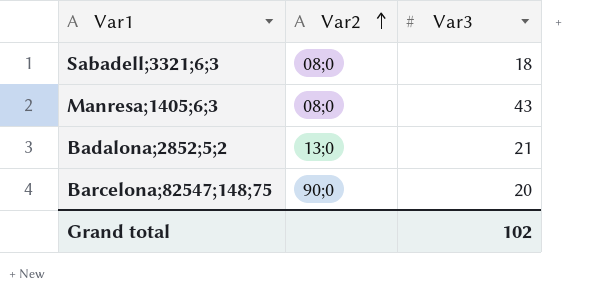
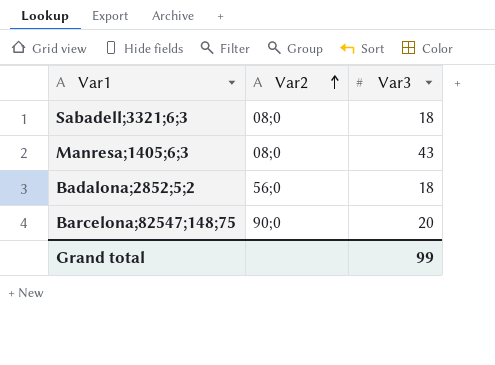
Badalona;2852;5;2 | Var2: 13;0 -> 56;0
Badalona;2852;5;2 | Var3: 21 -> 18
Grand total | Var3: 102 -> 99

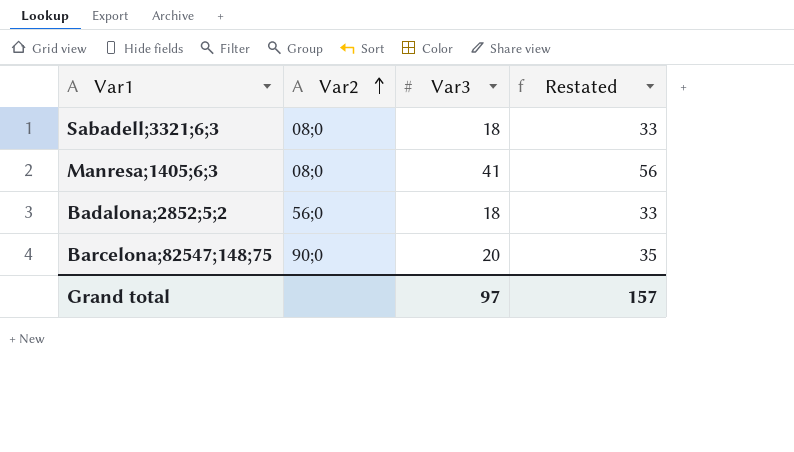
column Restated | formula: none -> [Var3] + 15
Manresa;1405;6;3 | Var3: 43 -> 41
Grand total | Var3: 99 -> 97

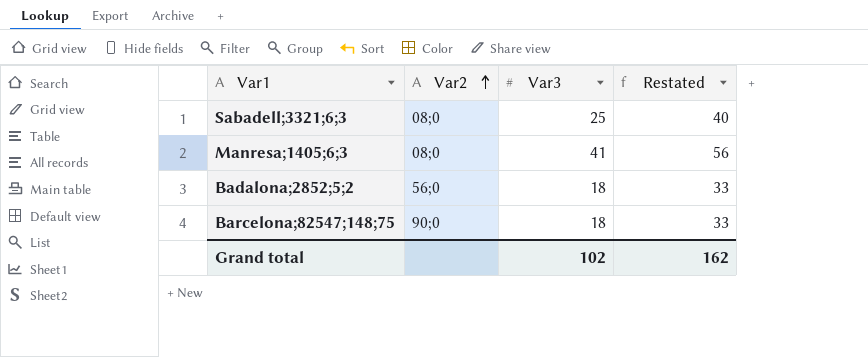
Sabadell;3321;6;3 | Var3: 18 -> 25
Sabadell;3321;6;3 | Restated: 33 -> 40
Barcelona;82547;148;75 | Var3: 20 -> 18
Barcelona;82547;148;75 | Restated: 35 -> 33
Grand total | Var3: 97 -> 102
Grand total | Restated: 157 -> 162

